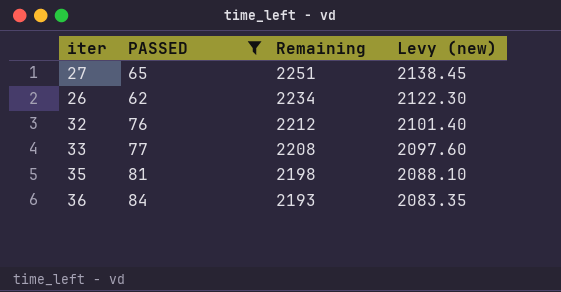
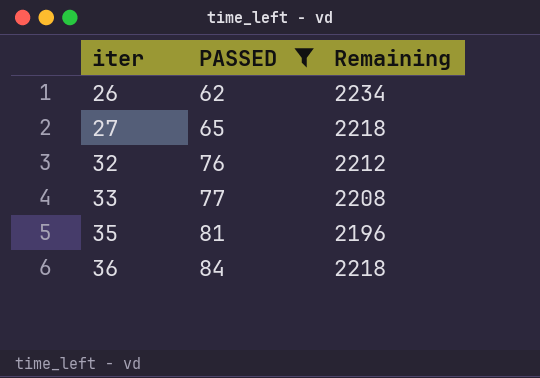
row order: Remaining descending -> iter ascending
column Levy (new) | formula: [Remaining] * 0.95 -> none
27 | Remaining: 2251 -> 2218
35 | Remaining: 2198 -> 2196
36 | Remaining: 2193 -> 2218

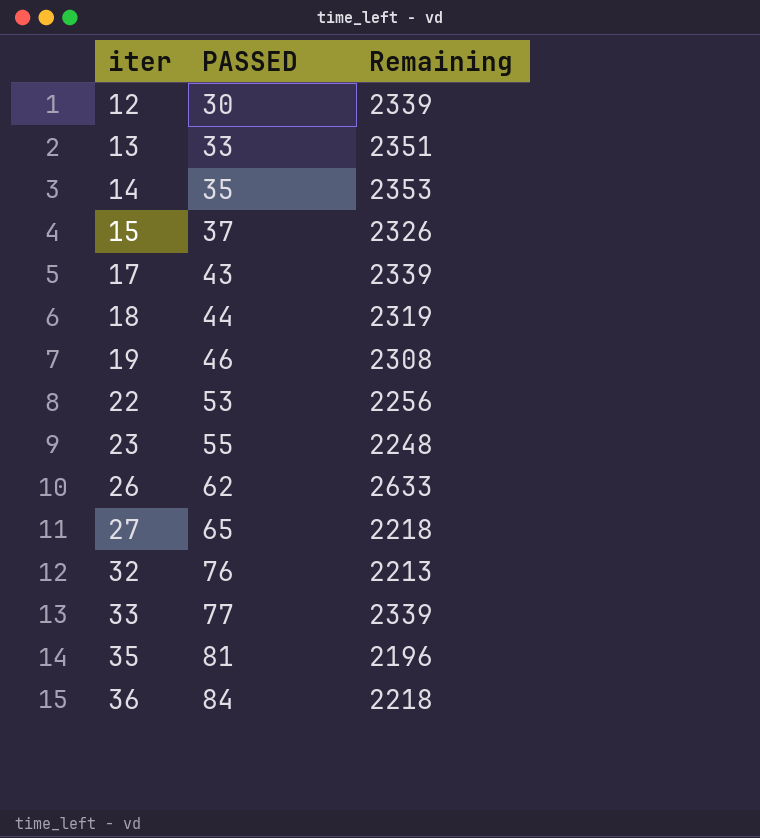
filter: PASSED >= 62 -> none
26 | Remaining: 2234 -> 2633
32 | Remaining: 2212 -> 2213
33 | Remaining: 2208 -> 2339

